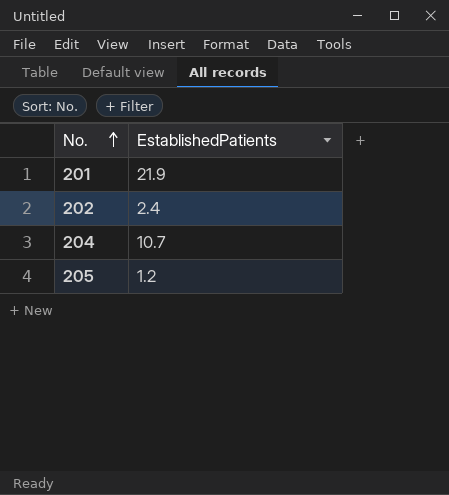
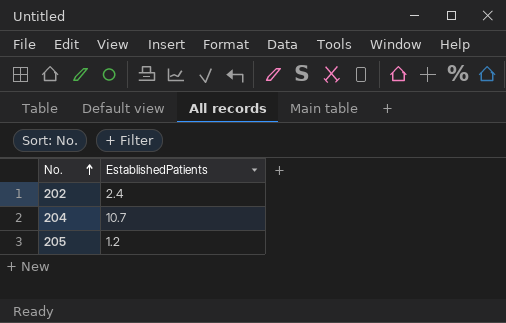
row 201: 21.9 -> none

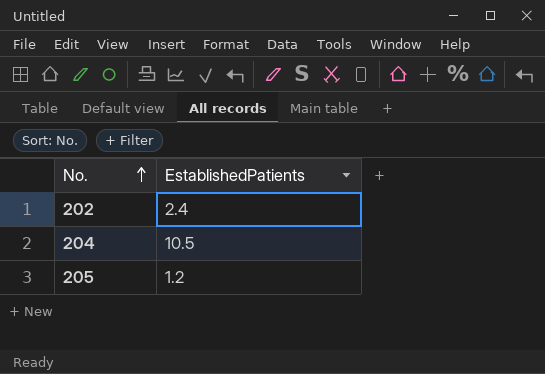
204 | EstablishedPatients: 10.7 -> 10.5

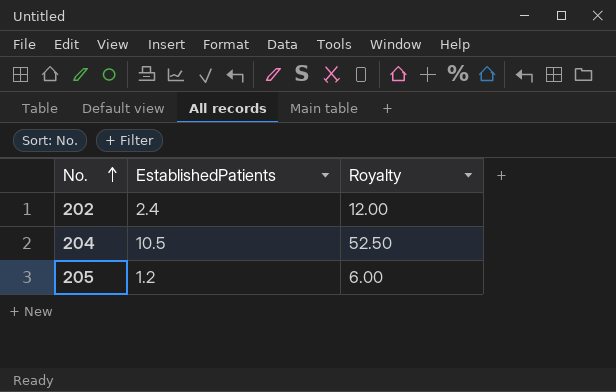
column Royalty | formula: none -> [EstablishedPatients] * 5

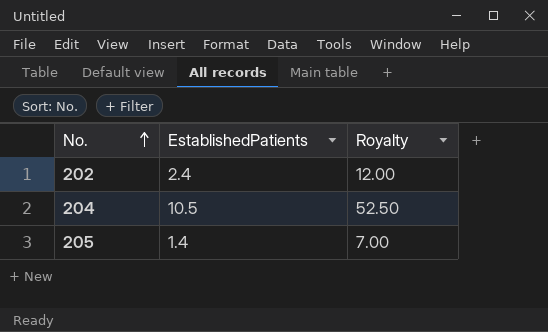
205 | EstablishedPatients: 1.2 -> 1.4
205 | Royalty: 6.00 -> 7.00

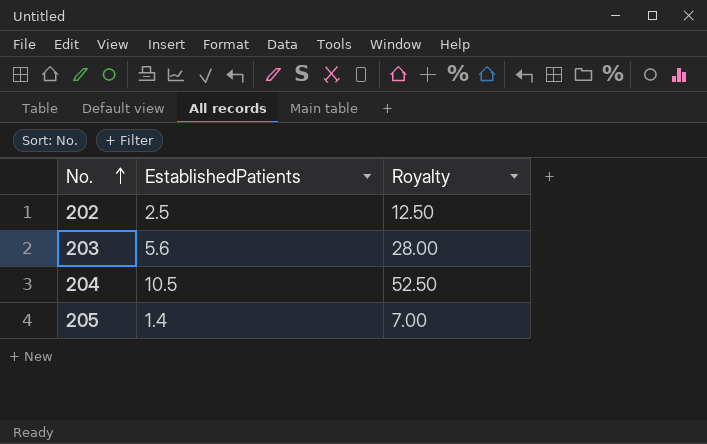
202 | EstablishedPatients: 2.4 -> 2.5
202 | Royalty: 12.00 -> 12.50
row 203: none -> 5.6 | 28.00

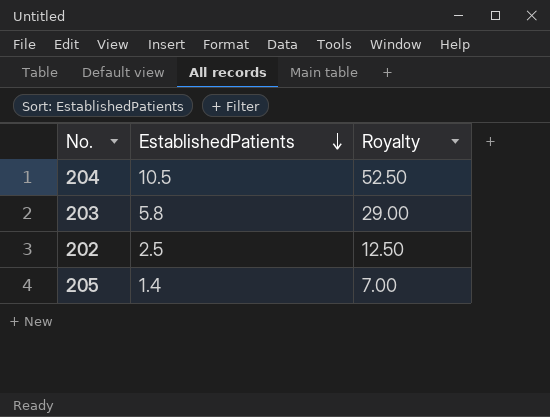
row order: No. ascending -> EstablishedPatients descending
203 | EstablishedPatients: 5.6 -> 5.8
203 | Royalty: 28.00 -> 29.00

